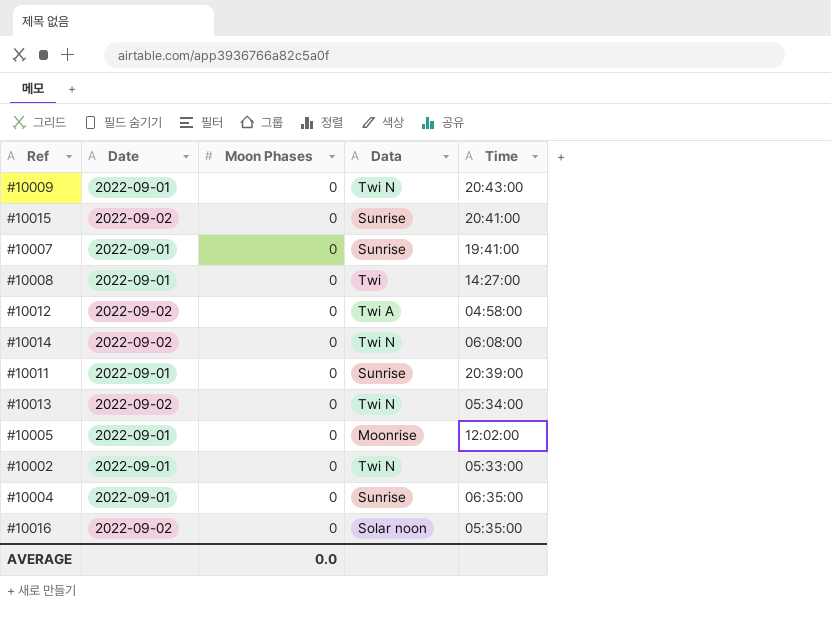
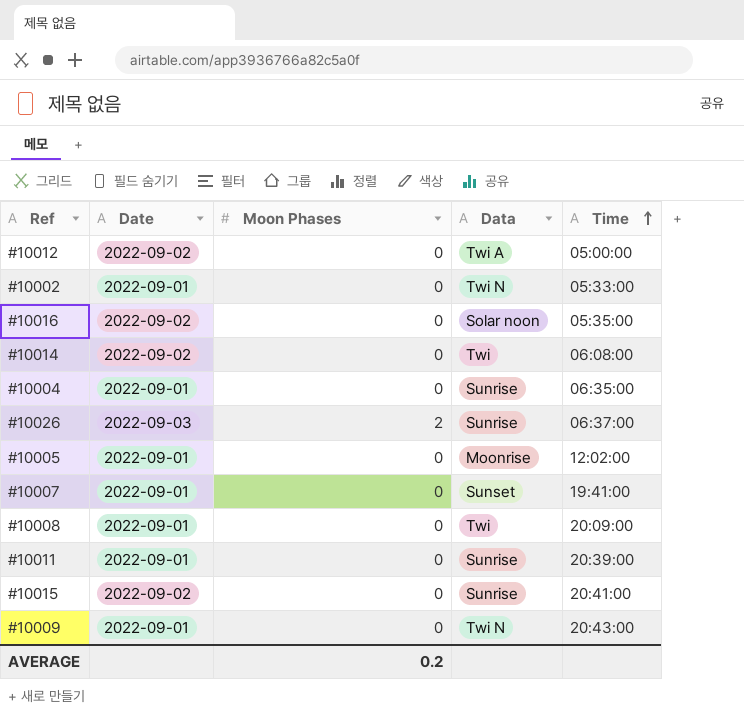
row order: none -> Time ascending
row #10013: 2022-09-02 | 0 | Twi N | 05:34:00 -> none
#10012 | Time: 04:58:00 -> 05:00:00
#10014 | Data: Twi N -> Twi
row #10026: none -> 2022-09-03 | 2 | Sunrise | 06:37:00
#10007 | Data: Sunrise -> Sunset
#10008 | Time: 14:27:00 -> 20:09:00
AVERAGE | Moon Phases: 0.0 -> 0.2

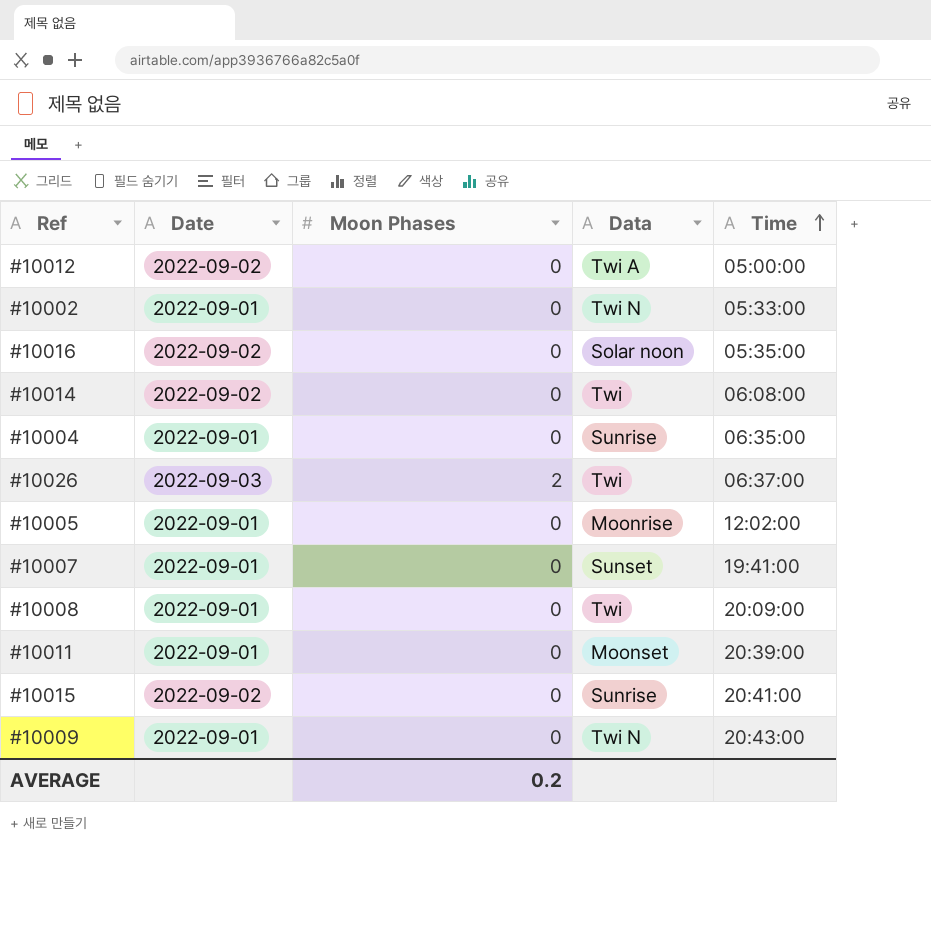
#10026 | Data: Sunrise -> Twi
#10011 | Data: Sunrise -> Moonset

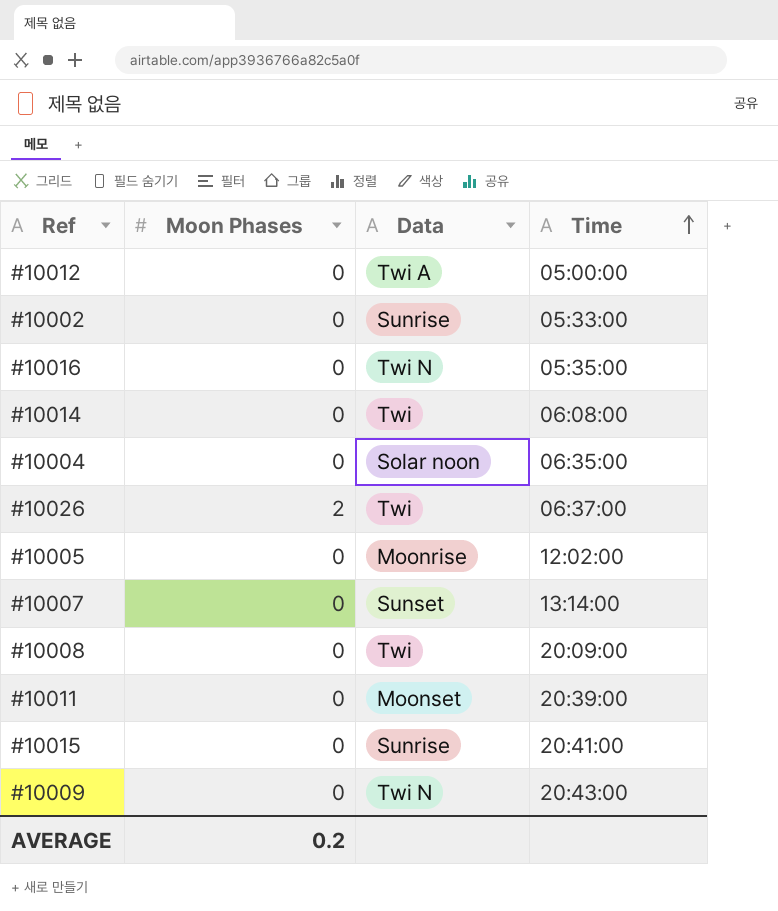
column Date | position: 2 -> none
#10002 | Data: Twi N -> Sunrise
#10016 | Data: Solar noon -> Twi N
#10004 | Data: Sunrise -> Solar noon
#10007 | Time: 19:41:00 -> 13:14:00

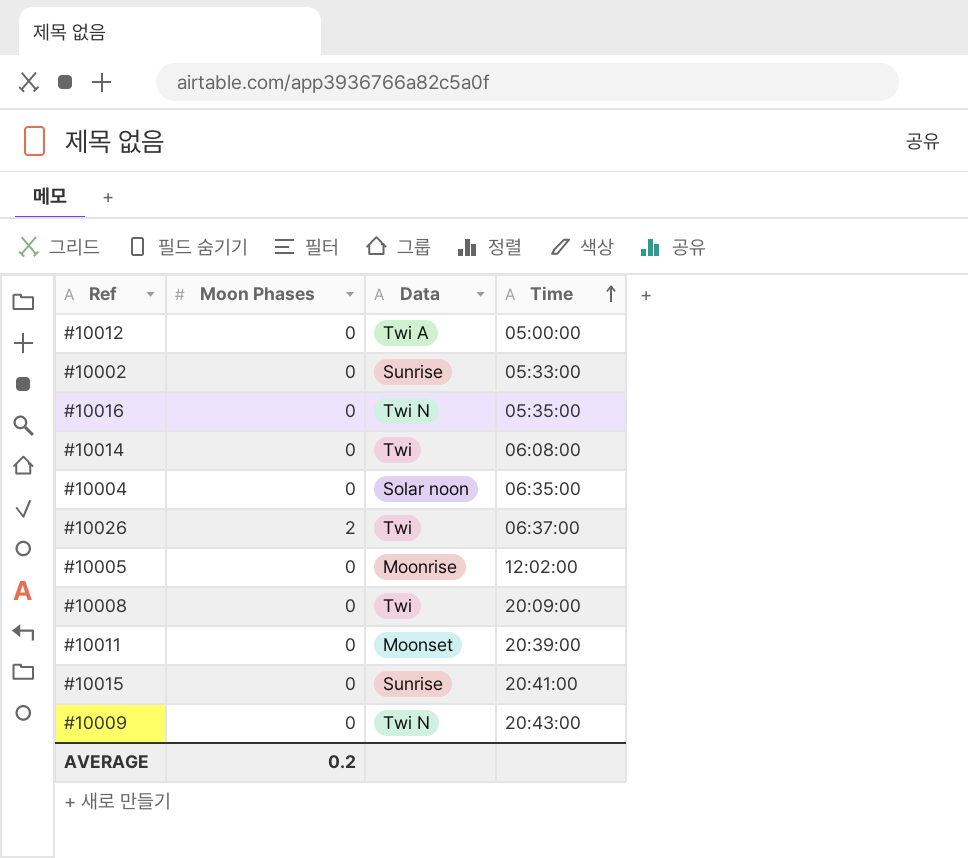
row #10007: 0 | Sunset | 13:14:00 -> none

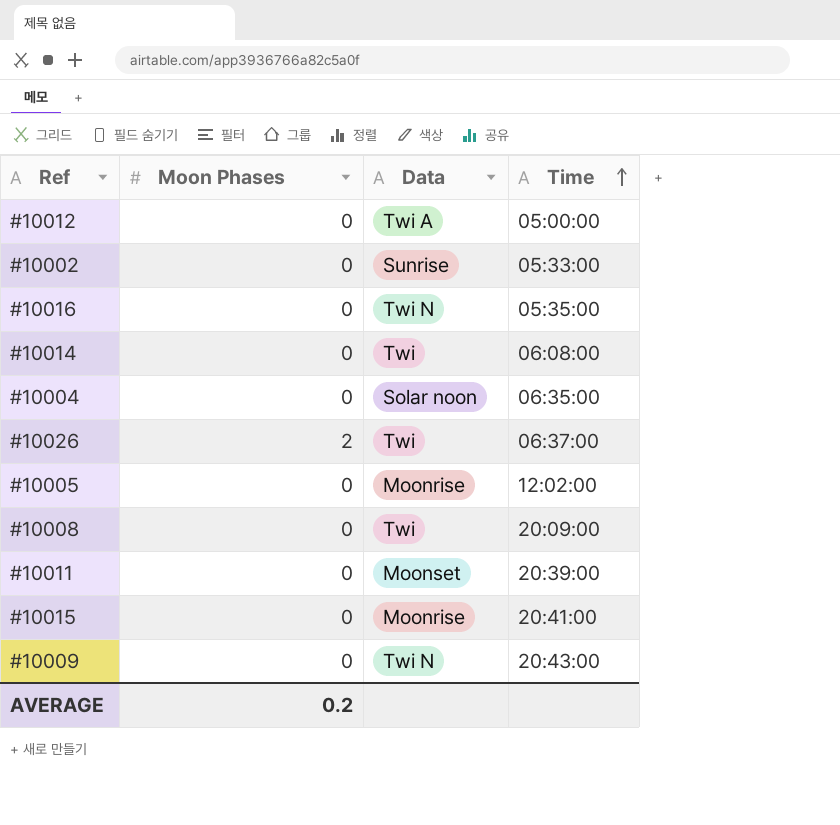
#10015 | Data: Sunrise -> Moonrise

